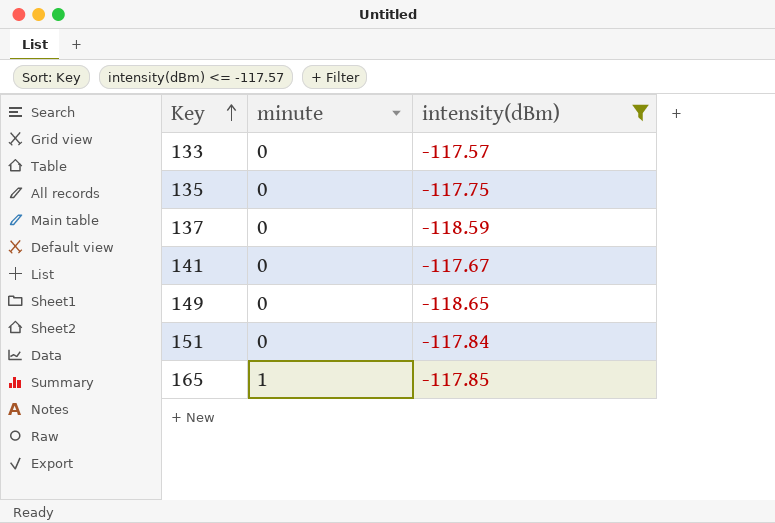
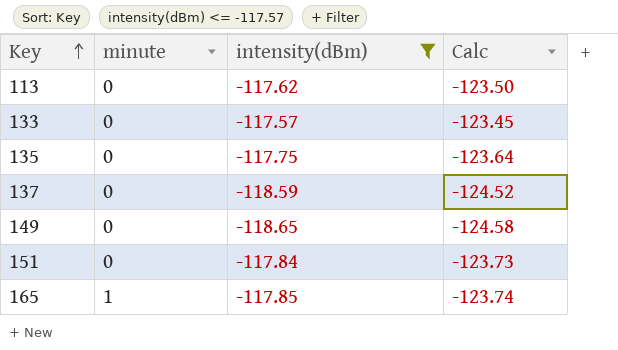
column Calc | formula: none -> [intensity(dBm)] * 1.05
row 141: 0 | -117.67 -> none
row 113: none -> 0 | -117.62 | -123.50

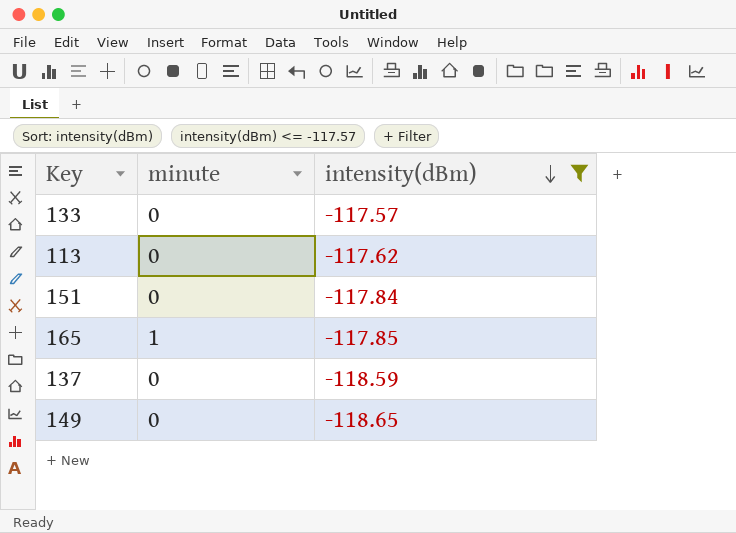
row order: Key ascending -> intensity(dBm) descending
column Calc | formula: [intensity(dBm)] * 1.05 -> none
row 135: 0 | -117.75 | -123.64 -> none

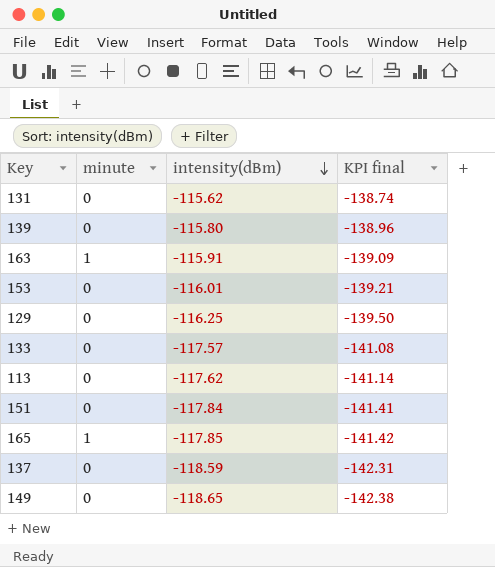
filter: intensity(dBm) <= -117.57 -> none
column KPI final | formula: none -> [intensity(dBm)] * 1.2

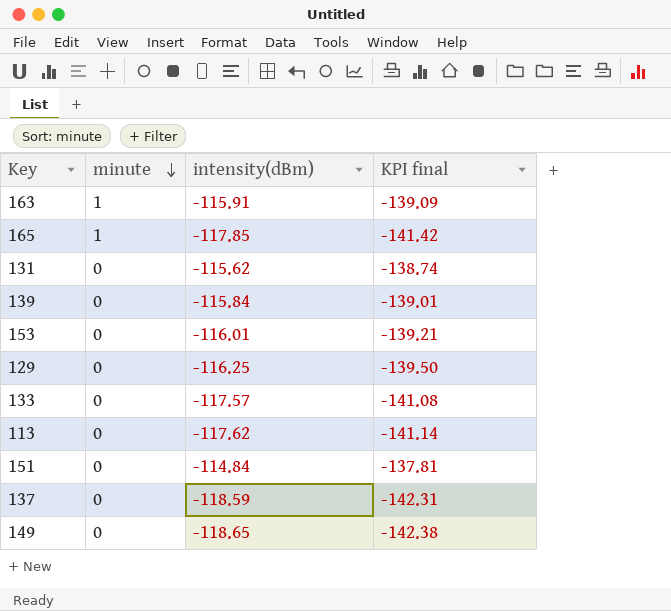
row order: intensity(dBm) descending -> minute descending
139 | intensity(dBm): -115.80 -> -115.84
139 | KPI final: -138.96 -> -139.01
151 | intensity(dBm): -117.84 -> -114.84
151 | KPI final: -141.41 -> -137.81

